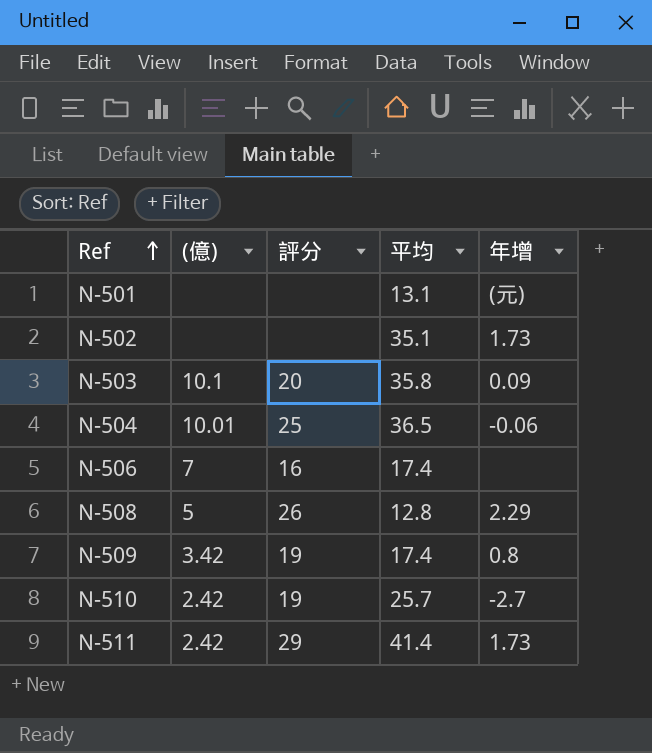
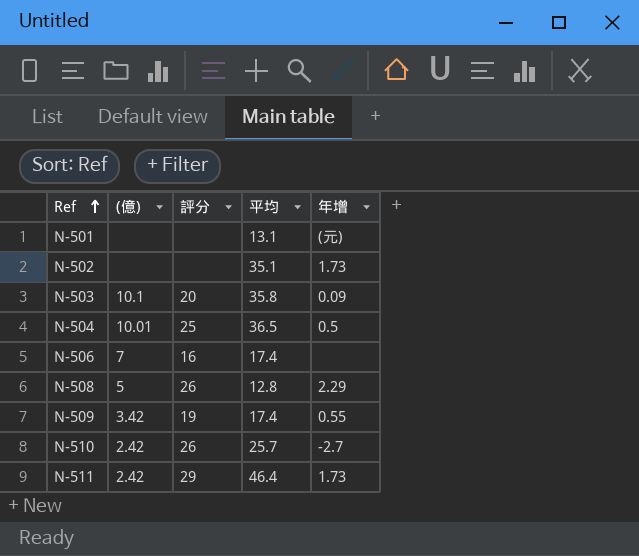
N-504 | 年增: -0.06 -> 0.5
N-509 | 年增: 0.8 -> 0.55
N-510 | 評分: 19 -> 26
N-511 | 平均: 41.4 -> 46.4

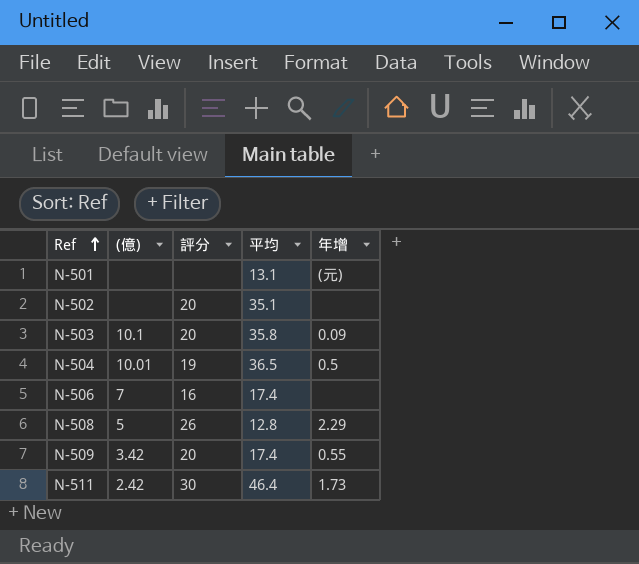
row N-510: 2.42 | 26 | 25.7 | -2.7 -> none
N-502 | 評分: none -> 20
N-502 | 年增: 1.73 -> none
N-504 | 評分: 25 -> 19
N-509 | 評分: 19 -> 20
N-511 | 評分: 29 -> 30

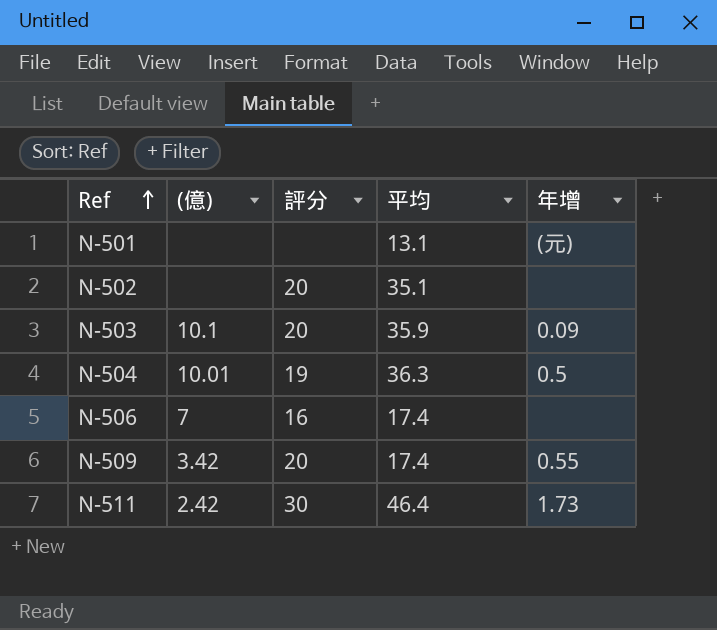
row N-508: 5 | 26 | 12.8 | 2.29 -> none
N-503 | 平均: 35.8 -> 35.9
N-504 | 平均: 36.5 -> 36.3

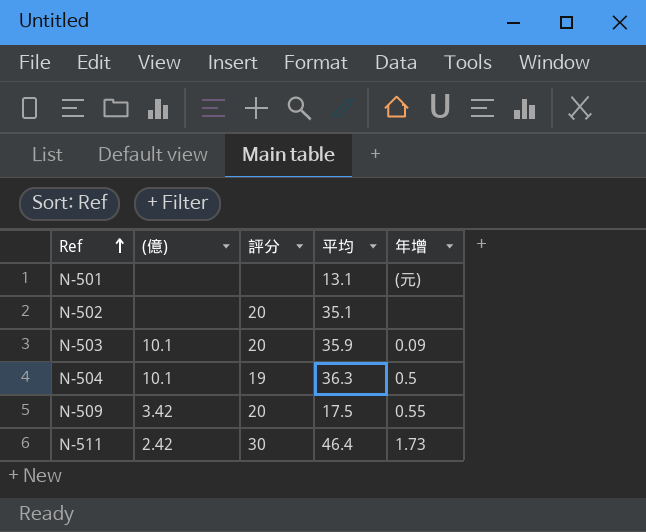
row N-506: 7 | 16 | 17.4 | none -> none
N-504 | (億): 10.01 -> 10.1
N-509 | 平均: 17.4 -> 17.5

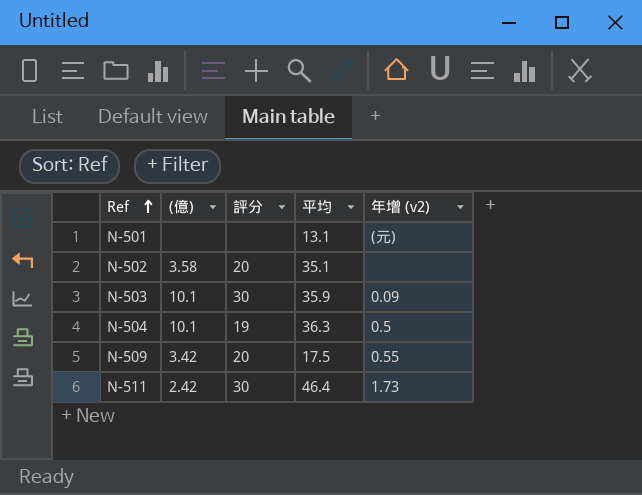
column name: 年增 -> 年增 (v2)
N-502 | (億): none -> 3.58
N-503 | 評分: 20 -> 30

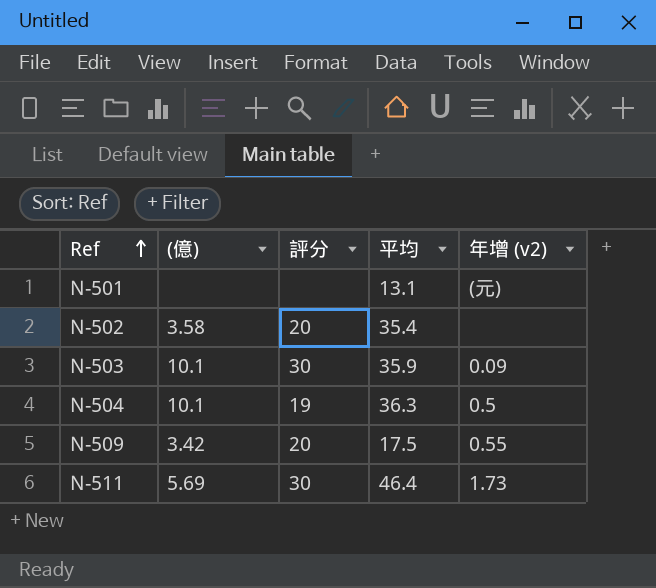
N-502 | 平均: 35.1 -> 35.4
N-511 | (億): 2.42 -> 5.69

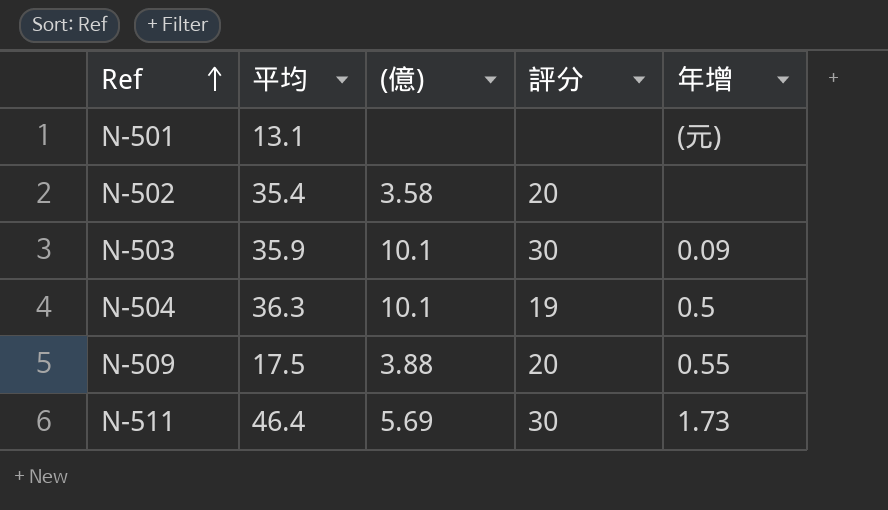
column 平均 | position: 4 -> 2
column name: 年增 (v2) -> 年增
N-509 | (億): 3.42 -> 3.88

